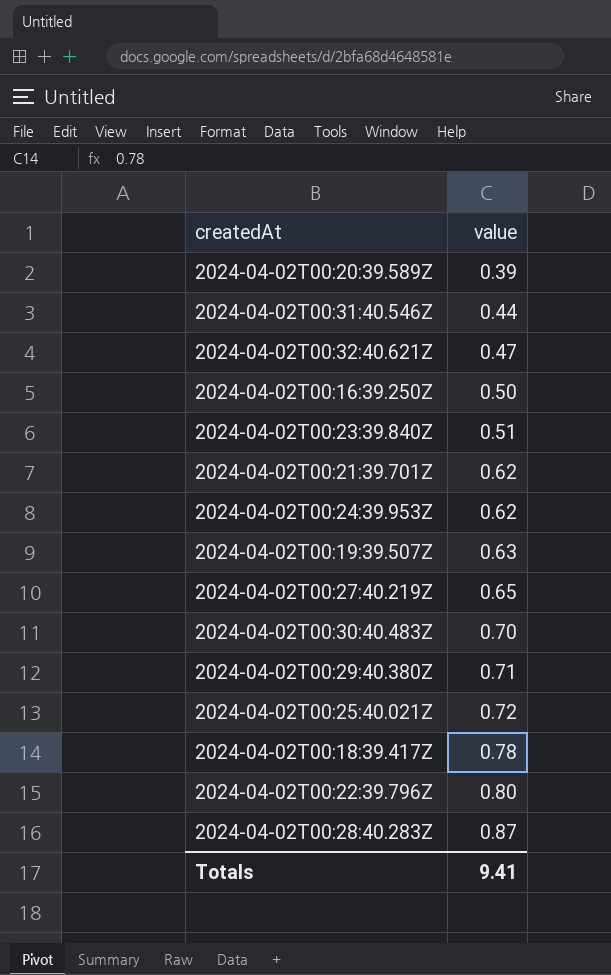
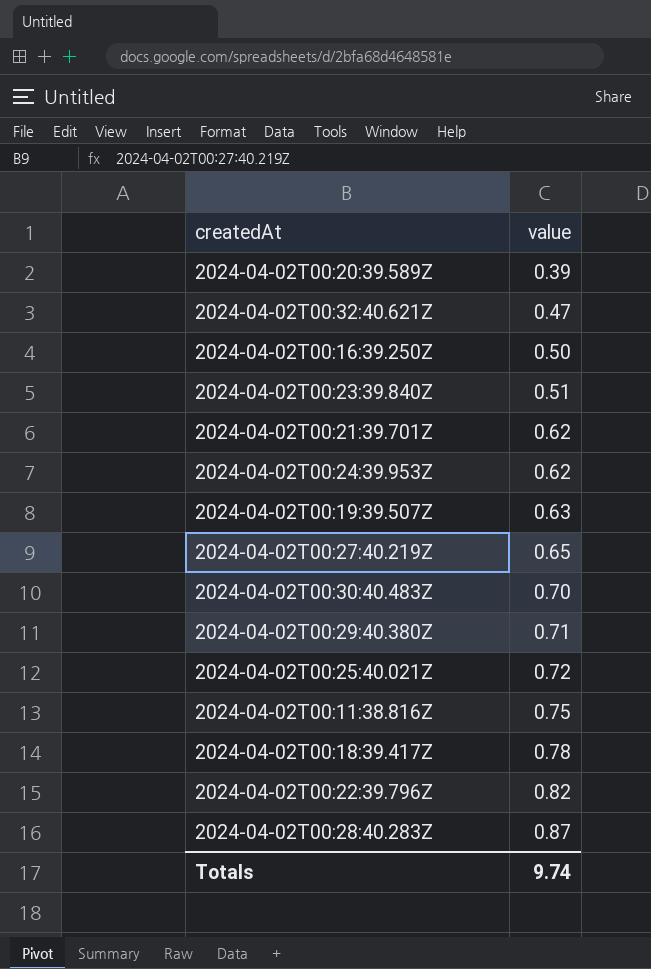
row 2024-04-02T00:31:40.546Z: 0.44 -> none
row 2024-04-02T00:11:38.816Z: none -> 0.75
2024-04-02T00:22:39.796Z | value: 0.80 -> 0.82
Totals | value: 9.41 -> 9.74

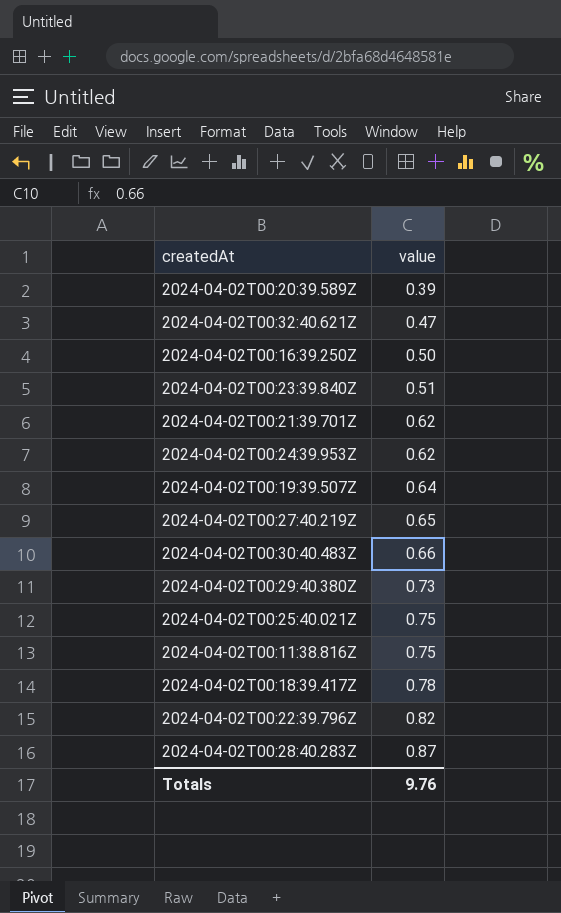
2024-04-02T00:19:39.507Z | value: 0.63 -> 0.64
2024-04-02T00:30:40.483Z | value: 0.70 -> 0.66
2024-04-02T00:29:40.380Z | value: 0.71 -> 0.73
2024-04-02T00:25:40.021Z | value: 0.72 -> 0.75
Totals | value: 9.74 -> 9.76

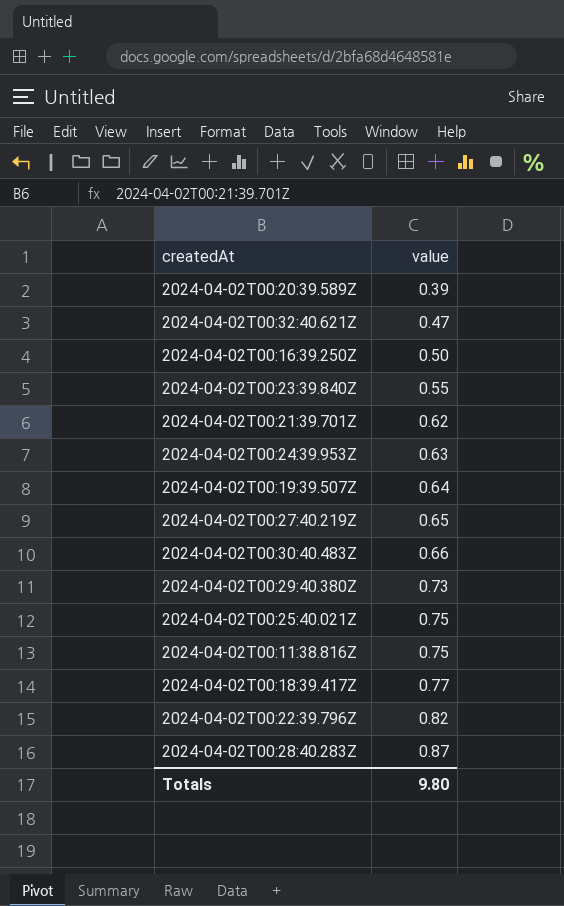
2024-04-02T00:23:39.840Z | value: 0.51 -> 0.55
2024-04-02T00:24:39.953Z | value: 0.62 -> 0.63
2024-04-02T00:18:39.417Z | value: 0.78 -> 0.77
Totals | value: 9.76 -> 9.80

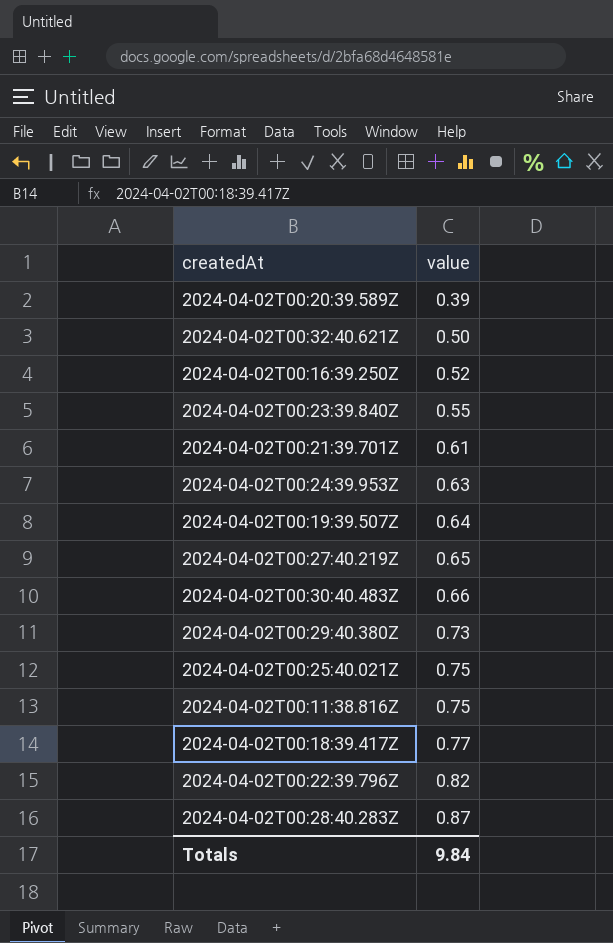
2024-04-02T00:32:40.621Z | value: 0.47 -> 0.50
2024-04-02T00:16:39.250Z | value: 0.50 -> 0.52
2024-04-02T00:21:39.701Z | value: 0.62 -> 0.61
Totals | value: 9.80 -> 9.84

